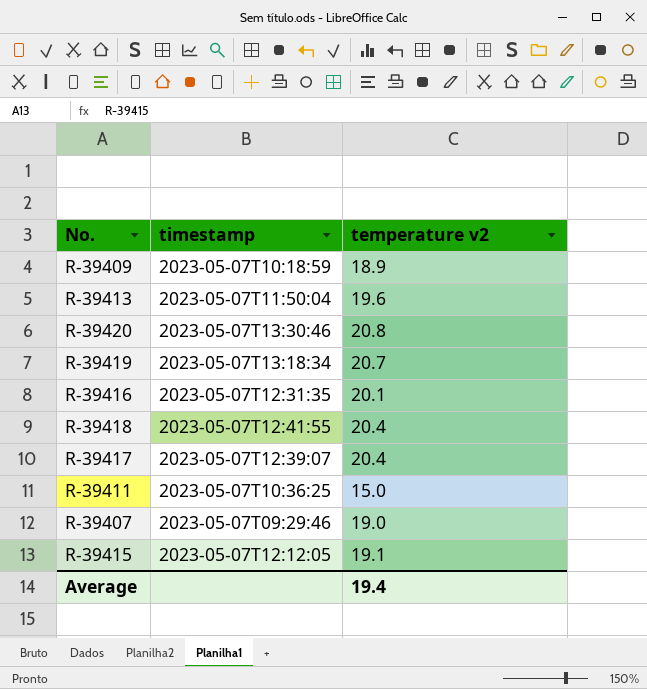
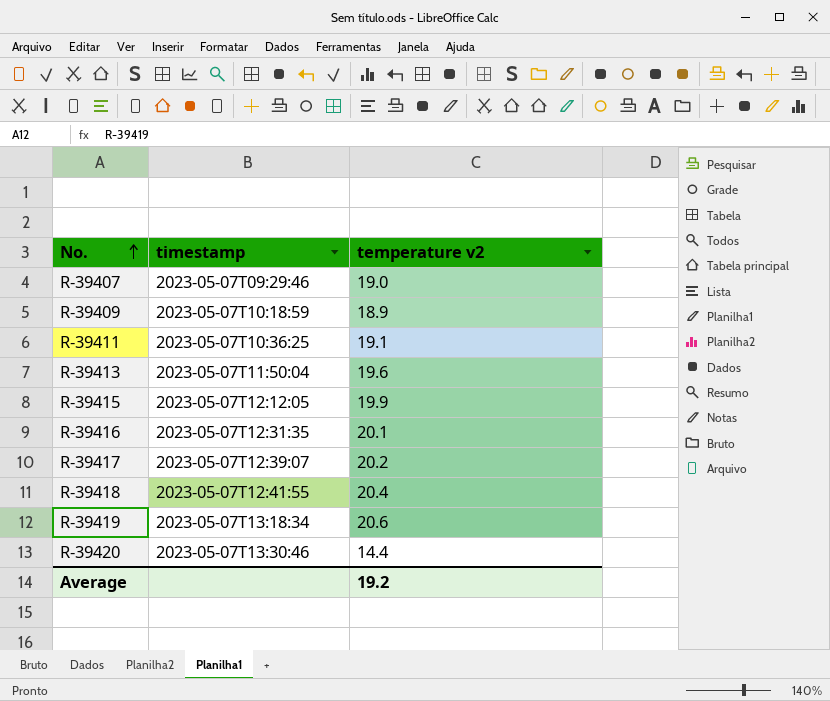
row order: none -> No. ascending
R-39411 | temperature v2: 15.0 -> 19.1
R-39415 | temperature v2: 19.1 -> 19.9
R-39417 | temperature v2: 20.4 -> 20.2
R-39419 | temperature v2: 20.7 -> 20.6
R-39420 | temperature v2: 20.8 -> 14.4
Average | temperature v2: 19.4 -> 19.2

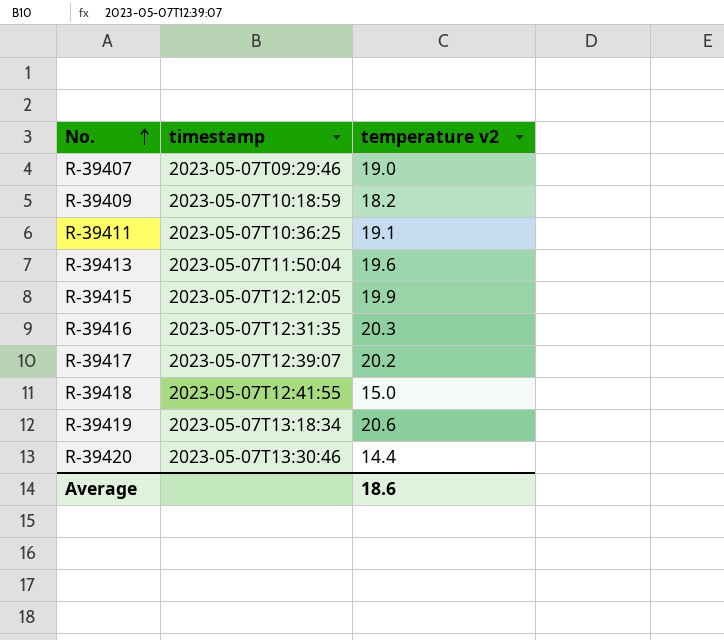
R-39409 | temperature v2: 18.9 -> 18.2
R-39416 | temperature v2: 20.1 -> 20.3
R-39418 | temperature v2: 20.4 -> 15.0
Average | temperature v2: 19.2 -> 18.6

